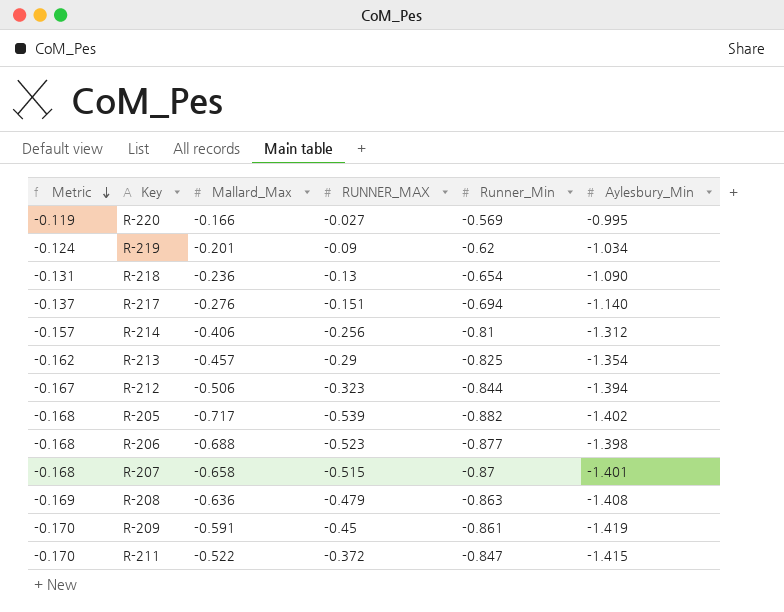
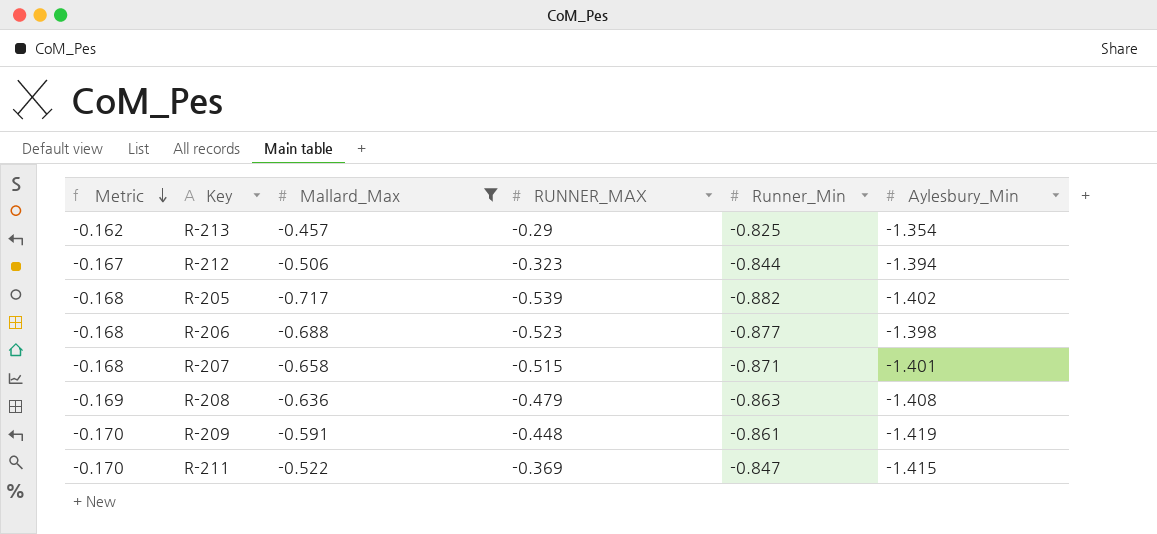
filter: none -> Mallard_Max <= -0.457
R-207 | Runner_Min: -0.87 -> -0.871
R-209 | RUNNER_MAX: -0.45 -> -0.448
R-211 | RUNNER_MAX: -0.372 -> -0.369

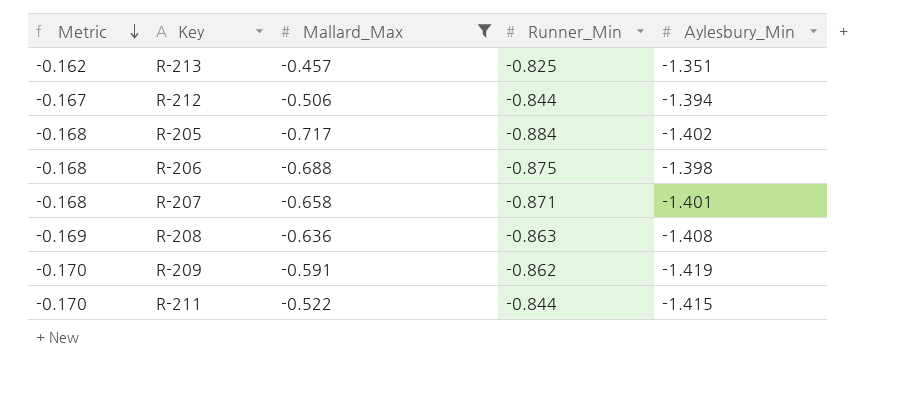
column RUNNER_MAX | position: 4 -> none
R-213 | Aylesbury_Min: -1.354 -> -1.351
R-205 | Runner_Min: -0.882 -> -0.884
R-206 | Runner_Min: -0.877 -> -0.875
R-209 | Runner_Min: -0.861 -> -0.862
R-211 | Runner_Min: -0.847 -> -0.844

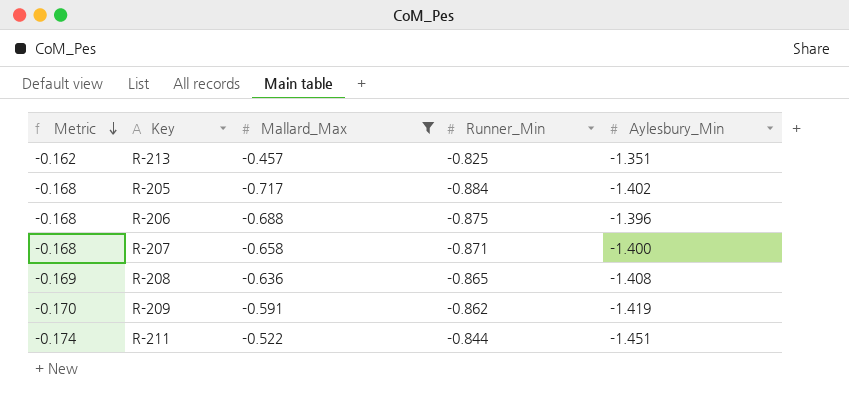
row R-212: -0.167 | -0.506 | -0.844 | -1.394 -> none
R-206 | Aylesbury_Min: -1.398 -> -1.396
R-207 | Aylesbury_Min: -1.401 -> -1.400
R-208 | Runner_Min: -0.863 -> -0.865
R-211 | Metric: -0.170 -> -0.174
R-211 | Aylesbury_Min: -1.415 -> -1.451

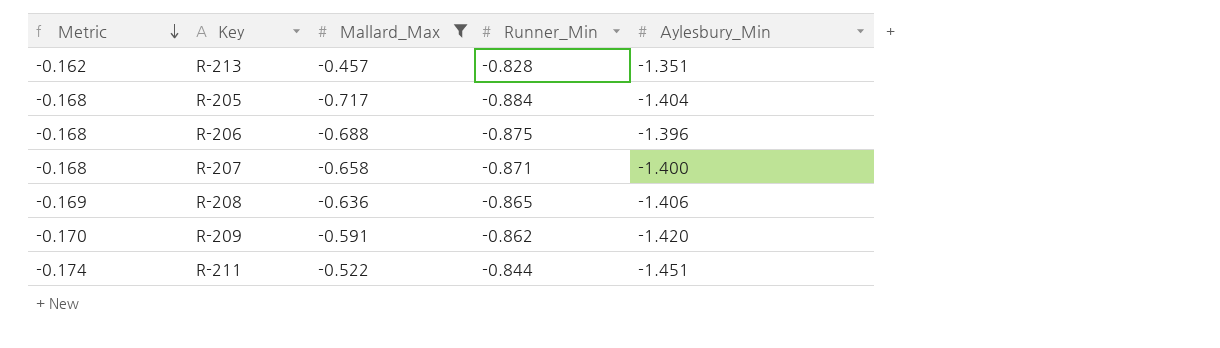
R-213 | Runner_Min: -0.825 -> -0.828
R-205 | Aylesbury_Min: -1.402 -> -1.404
R-208 | Aylesbury_Min: -1.408 -> -1.406
R-209 | Aylesbury_Min: -1.419 -> -1.420

